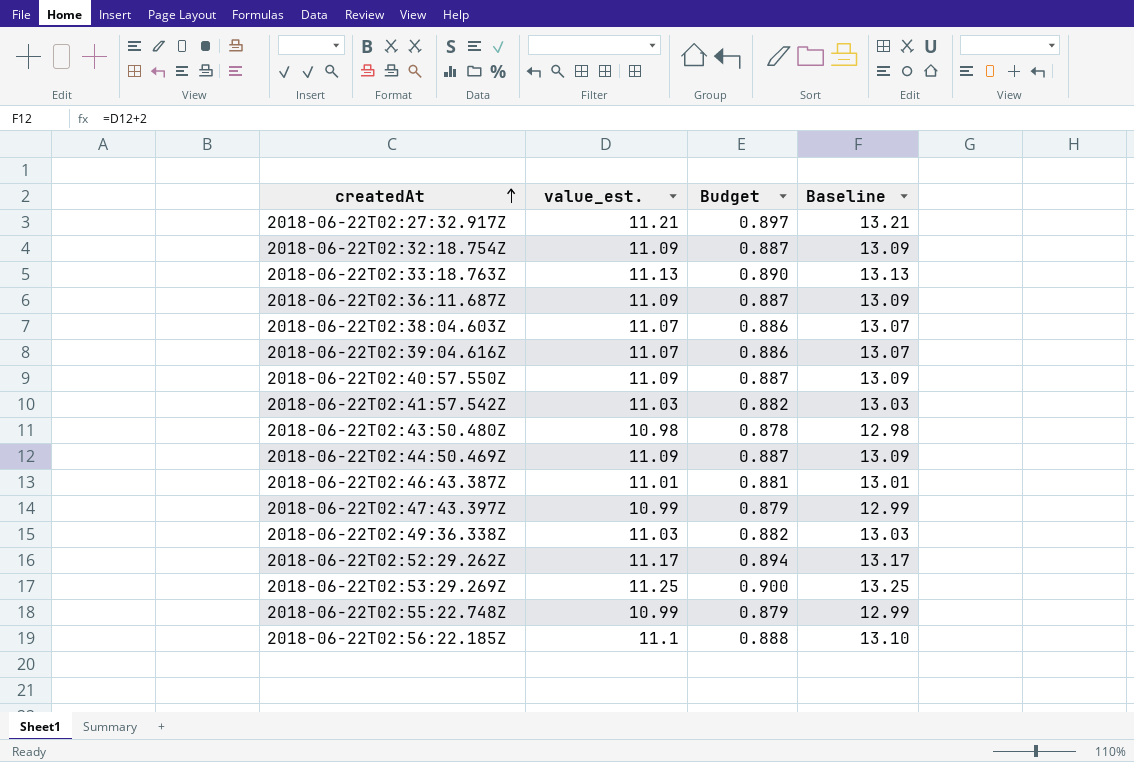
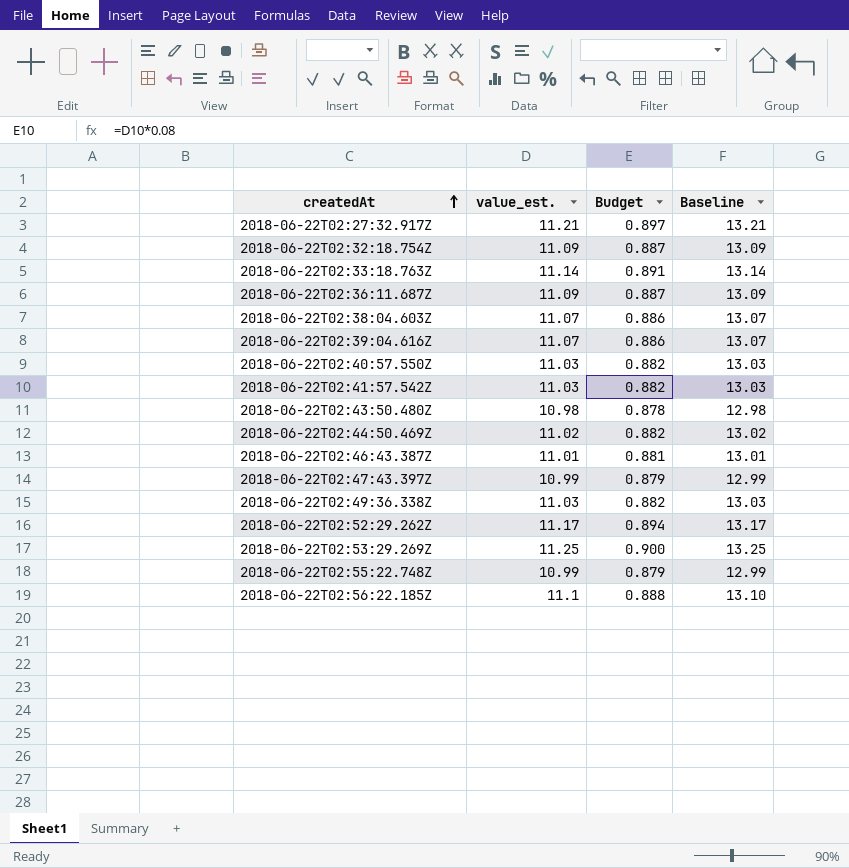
2018-06-22T02:33:18.763Z | value_est.: 11.13 -> 11.14
2018-06-22T02:33:18.763Z | Budget: 0.890 -> 0.891
2018-06-22T02:33:18.763Z | Baseline: 13.13 -> 13.14
2018-06-22T02:40:57.550Z | value_est.: 11.09 -> 11.03
2018-06-22T02:40:57.550Z | Budget: 0.887 -> 0.882
2018-06-22T02:40:57.550Z | Baseline: 13.09 -> 13.03
2018-06-22T02:44:50.469Z | value_est.: 11.09 -> 11.02
2018-06-22T02:44:50.469Z | Budget: 0.887 -> 0.882
2018-06-22T02:44:50.469Z | Baseline: 13.09 -> 13.02

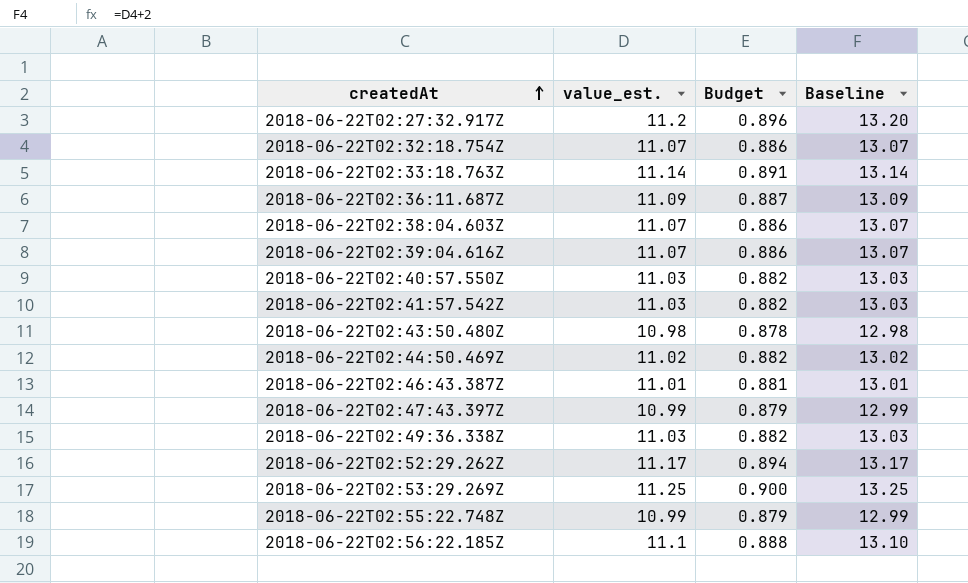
2018-06-22T02:27:32.917Z | value_est.: 11.21 -> 11.2
2018-06-22T02:27:32.917Z | Budget: 0.897 -> 0.896
2018-06-22T02:27:32.917Z | Baseline: 13.21 -> 13.20
2018-06-22T02:32:18.754Z | value_est.: 11.09 -> 11.07
2018-06-22T02:32:18.754Z | Budget: 0.887 -> 0.886
2018-06-22T02:32:18.754Z | Baseline: 13.09 -> 13.07

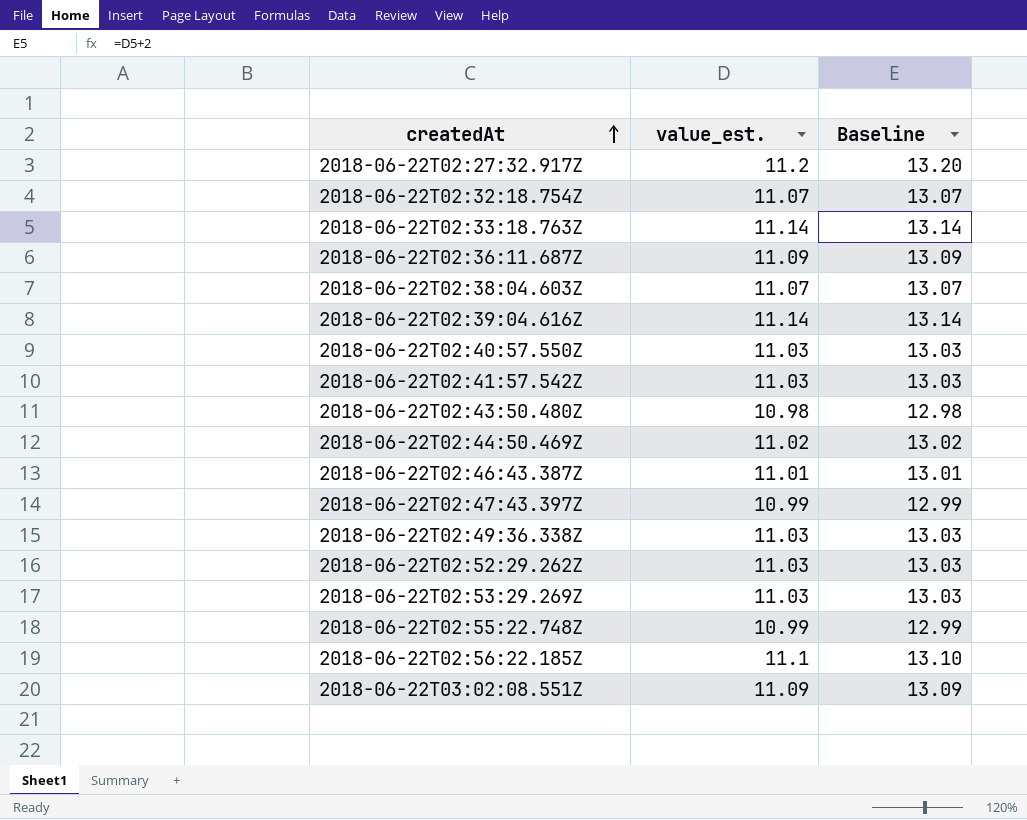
column Budget | formula: [value_est.] * 0.08 -> none
2018-06-22T02:39:04.616Z | value_est.: 11.07 -> 11.14
2018-06-22T02:39:04.616Z | Baseline: 13.07 -> 13.14
2018-06-22T02:52:29.262Z | value_est.: 11.17 -> 11.03
2018-06-22T02:52:29.262Z | Baseline: 13.17 -> 13.03
2018-06-22T02:53:29.269Z | value_est.: 11.25 -> 11.03
2018-06-22T02:53:29.269Z | Baseline: 13.25 -> 13.03
row 2018-06-22T03:02:08.551Z: none -> 11.09 | 13.09

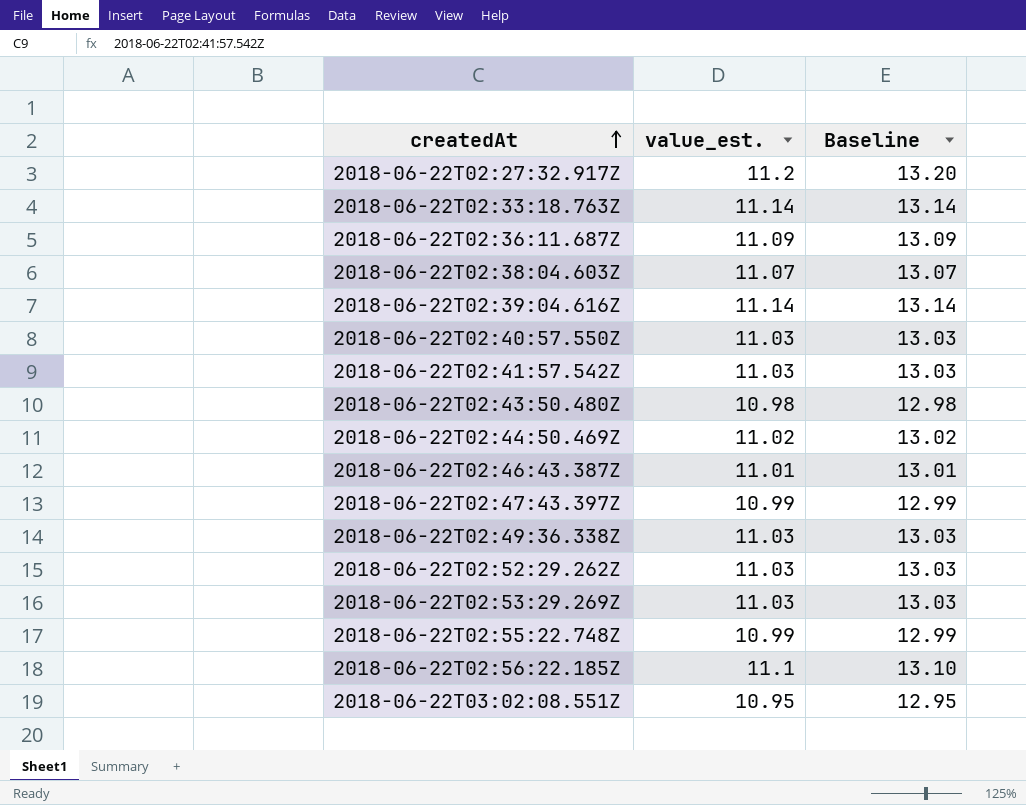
row 2018-06-22T02:32:18.754Z: 11.07 | 13.07 -> none
2018-06-22T03:02:08.551Z | value_est.: 11.09 -> 10.95
2018-06-22T03:02:08.551Z | Baseline: 13.09 -> 12.95

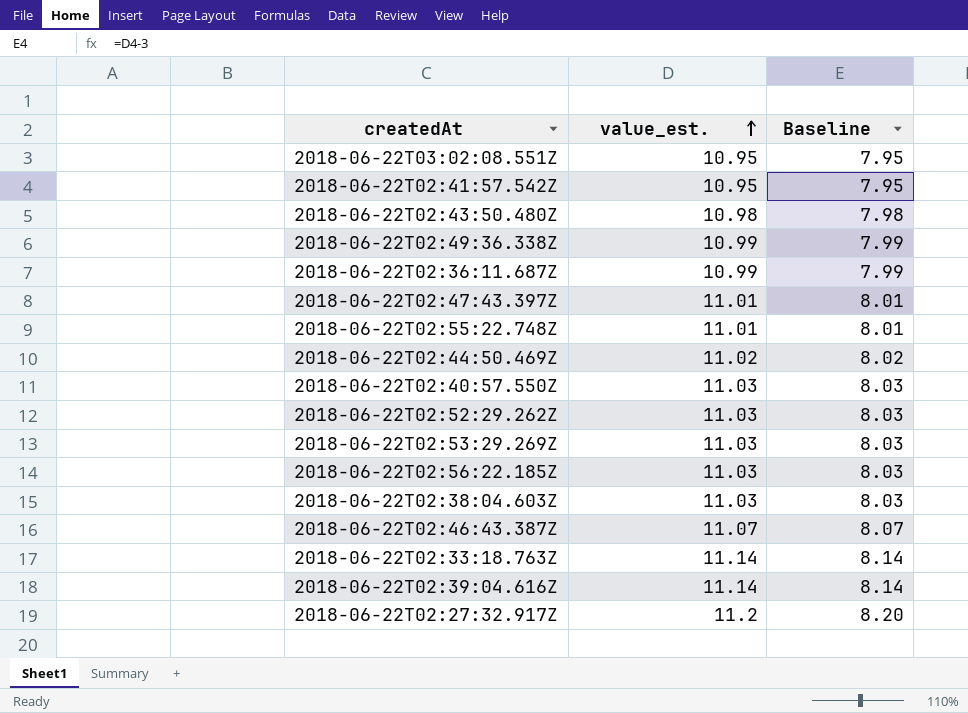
row order: createdAt ascending -> value_est. ascending
column Baseline | formula: [value_est.] + 2 -> [value_est.] - 3
2018-06-22T02:41:57.542Z | value_est.: 11.03 -> 10.95
2018-06-22T02:49:36.338Z | value_est.: 11.03 -> 10.99
2018-06-22T02:36:11.687Z | value_est.: 11.09 -> 10.99
2018-06-22T02:47:43.397Z | value_est.: 10.99 -> 11.01
2018-06-22T02:55:22.748Z | value_est.: 10.99 -> 11.01
2018-06-22T02:56:22.185Z | value_est.: 11.1 -> 11.03
2018-06-22T02:38:04.603Z | value_est.: 11.07 -> 11.03
2018-06-22T02:46:43.387Z | value_est.: 11.01 -> 11.07

